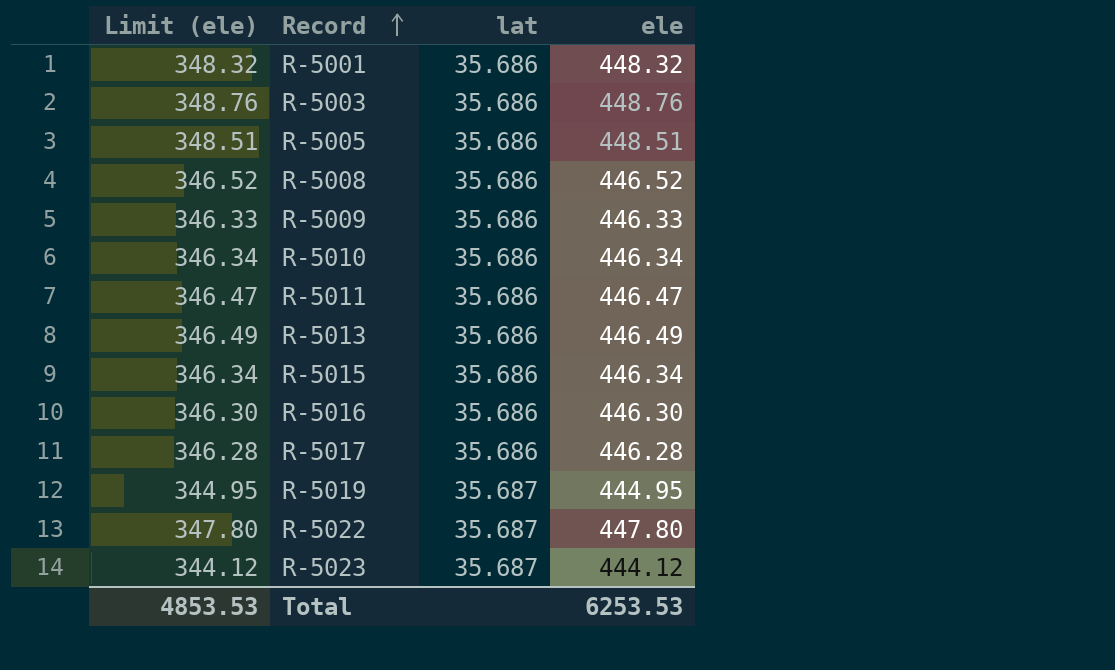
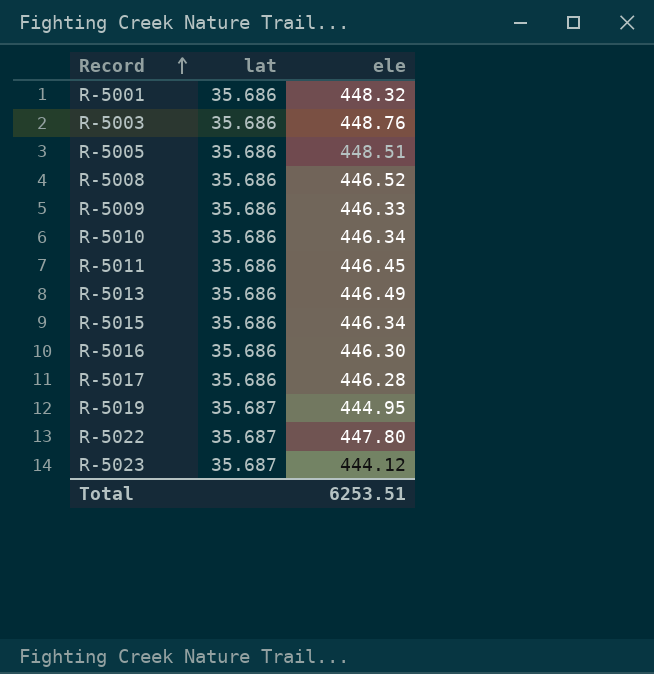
column Limit (ele) | formula: [ele] - 100 -> none
R-5011 | ele: 446.47 -> 446.45
Total | ele: 6253.53 -> 6253.51

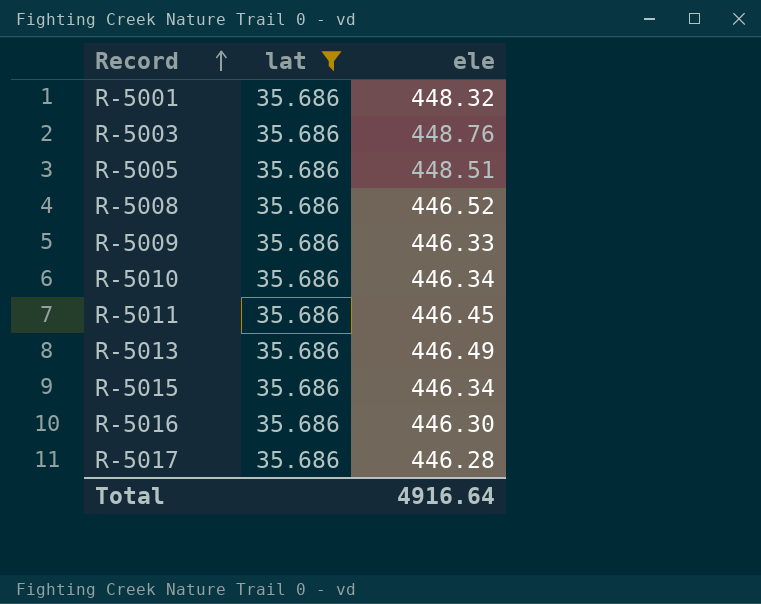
filter: none -> lat = 35.686
Total | ele: 6253.51 -> 4916.64

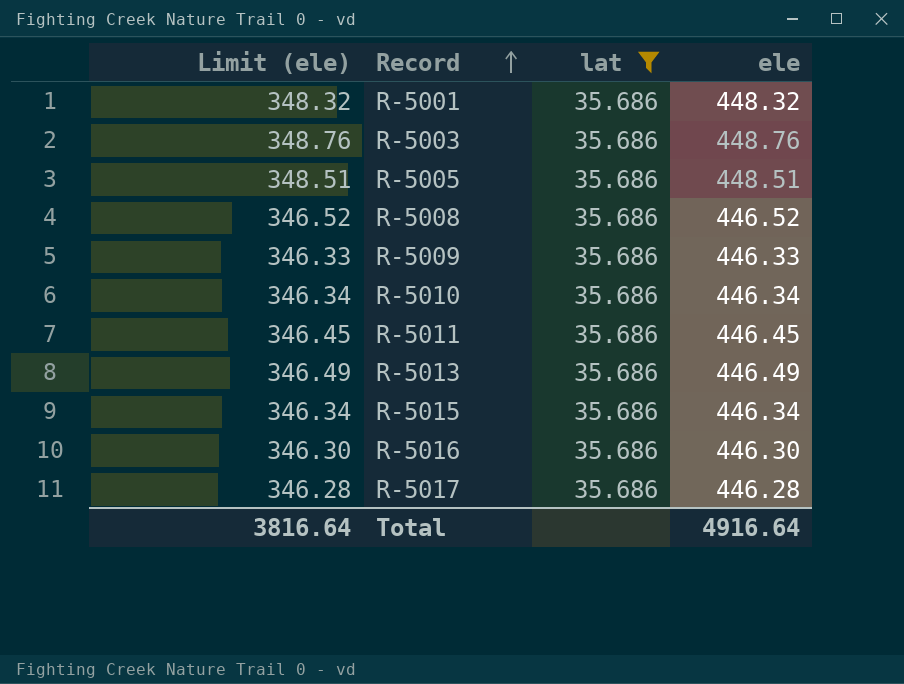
column Limit (ele) | formula: none -> [ele] - 100

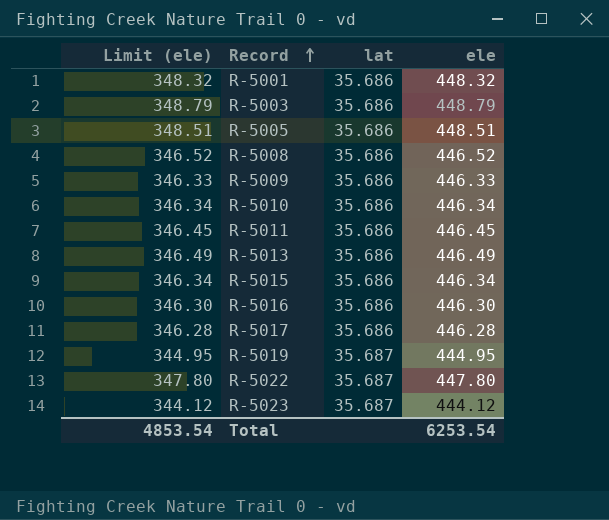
filter: lat = 35.686 -> none
R-5003 | Limit (ele): 348.76 -> 348.79
R-5003 | ele: 448.76 -> 448.79
Total | Limit (ele): 3816.64 -> 4853.54
Total | ele: 4916.64 -> 6253.54

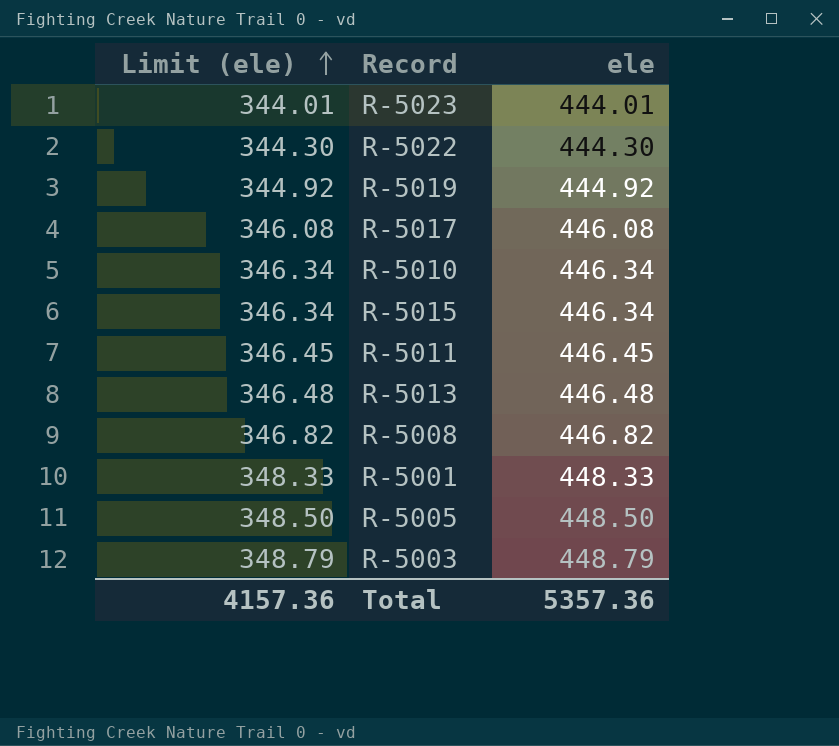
row order: Record ascending -> Limit (ele) ascending
column lat | position: 3 -> none
row R-5009: 346.33 | 35.686 | 446.33 -> none
row R-5016: 346.30 | 35.686 | 446.30 -> none
R-5023 | Limit (ele): 344.12 -> 344.01
R-5023 | ele: 444.12 -> 444.01
R-5022 | Limit (ele): 347.80 -> 344.30
R-5022 | ele: 447.80 -> 444.30
R-5019 | Limit (ele): 344.95 -> 344.92
R-5019 | ele: 444.95 -> 444.92
R-5017 | Limit (ele): 346.28 -> 346.08
R-5017 | ele: 446.28 -> 446.08
R-5013 | Limit (ele): 346.49 -> 346.48
R-5013 | ele: 446.49 -> 446.48
R-5008 | Limit (ele): 346.52 -> 346.82
R-5008 | ele: 446.52 -> 446.82
R-5001 | Limit (ele): 348.32 -> 348.33
R-5001 | ele: 448.32 -> 448.33
R-5005 | Limit (ele): 348.51 -> 348.50
R-5005 | ele: 448.51 -> 448.50
Total | Limit (ele): 4853.54 -> 4157.36
Total | ele: 6253.54 -> 5357.36

